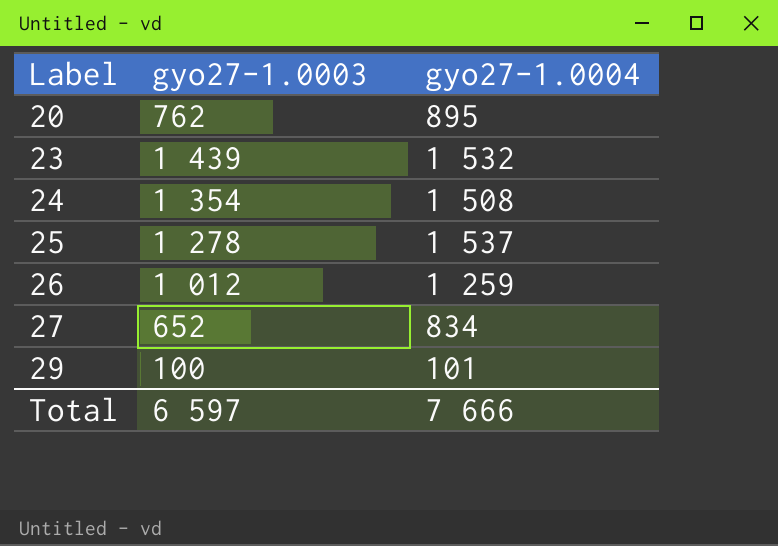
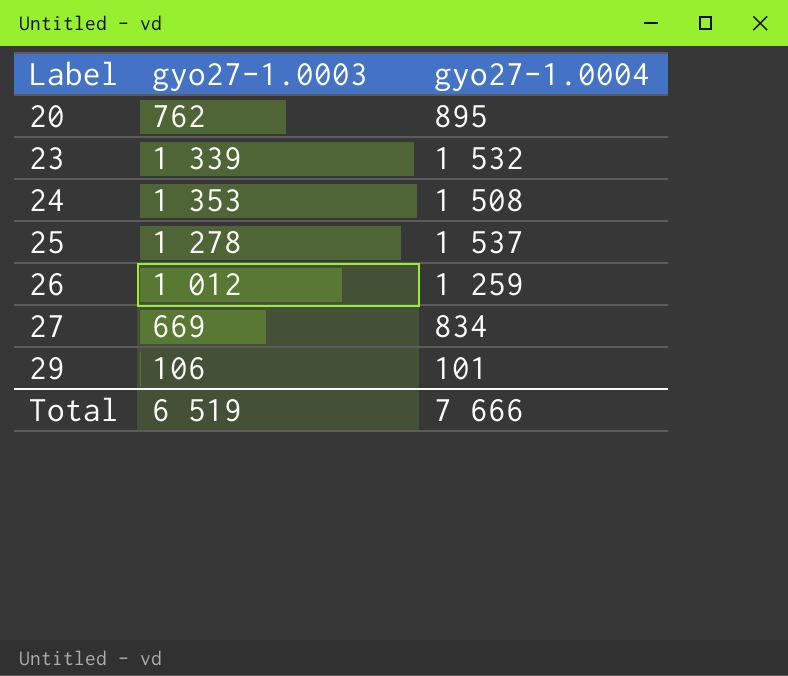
23 | gyo27-1.0003: 1 439 -> 1 339
24 | gyo27-1.0003: 1 354 -> 1 353
27 | gyo27-1.0003: 652 -> 669
29 | gyo27-1.0003: 100 -> 106
Total | gyo27-1.0003: 6 597 -> 6 519

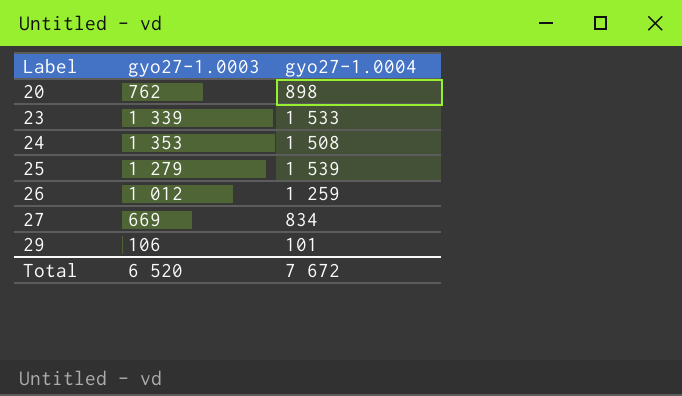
20 | gyo27-1.0004: 895 -> 898
23 | gyo27-1.0004: 1 532 -> 1 533
25 | gyo27-1.0003: 1 278 -> 1 279
25 | gyo27-1.0004: 1 537 -> 1 539
Total | gyo27-1.0003: 6 519 -> 6 520
Total | gyo27-1.0004: 7 666 -> 7 672

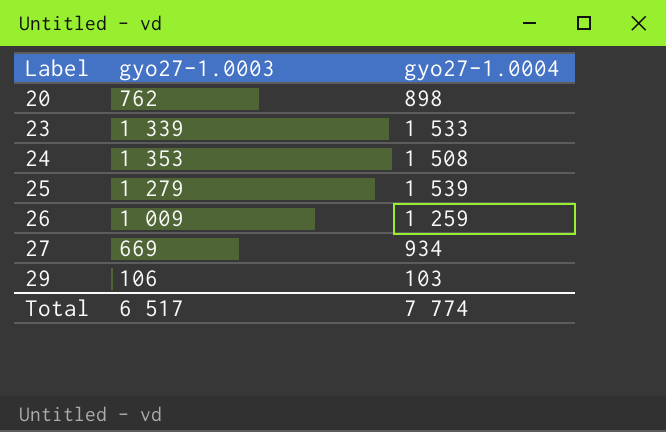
26 | gyo27-1.0003: 1 012 -> 1 009
27 | gyo27-1.0004: 834 -> 934
29 | gyo27-1.0004: 101 -> 103
Total | gyo27-1.0003: 6 520 -> 6 517
Total | gyo27-1.0004: 7 672 -> 7 774

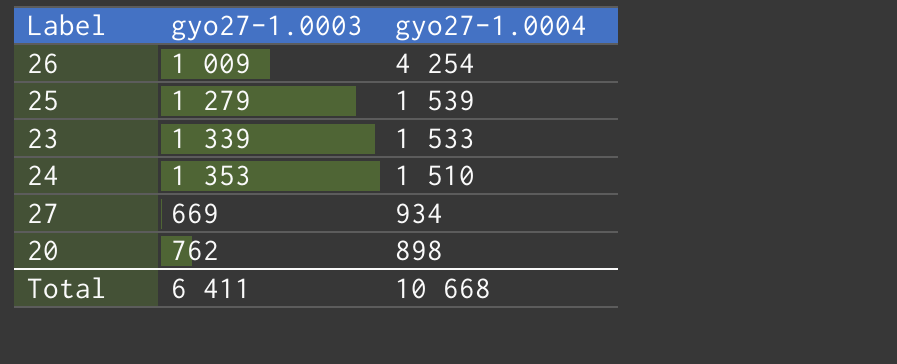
row order: Label ascending -> gyo27-1.0004 descending
row 29: 106 | 103 -> none
26 | gyo27-1.0004: 1 259 -> 4 254
24 | gyo27-1.0004: 1 508 -> 1 510
Total | gyo27-1.0003: 6 517 -> 6 411
Total | gyo27-1.0004: 7 774 -> 10 668

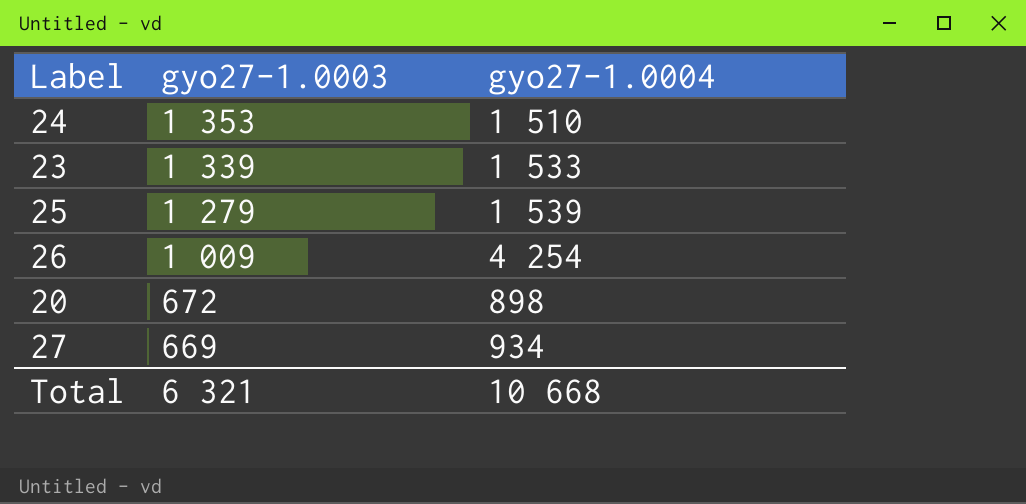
row order: gyo27-1.0004 descending -> gyo27-1.0003 descending
20 | gyo27-1.0003: 762 -> 672
Total | gyo27-1.0003: 6 411 -> 6 321

